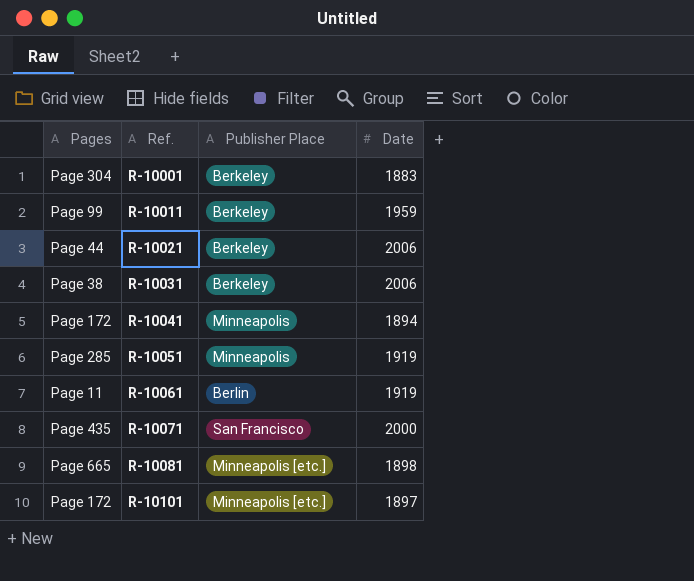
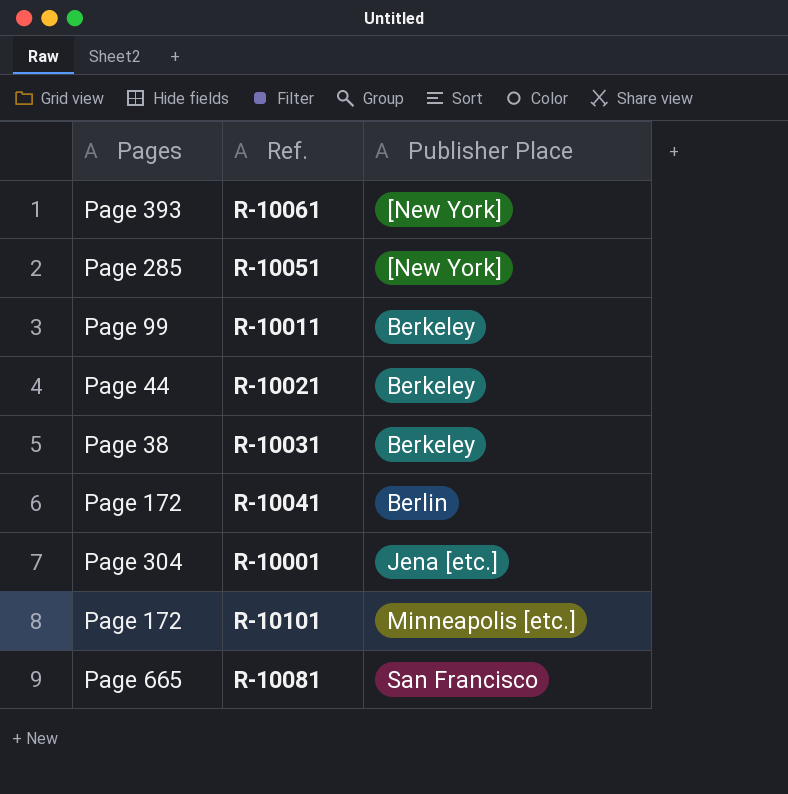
row order: Ref. ascending -> Publisher Place ascending
column Date | position: 4 -> none
row R-10071: Page 435 | San Francisco | 2000 -> none
R-10061 | Pages: Page 11 -> Page 393
R-10061 | Publisher Place: Berlin -> [New York]
R-10051 | Publisher Place: Minneapolis -> [New York]
R-10041 | Publisher Place: Minneapolis -> Berlin
R-10001 | Publisher Place: Berkeley -> Jena [etc.]
R-10081 | Publisher Place: Minneapolis [etc.] -> San Francisco

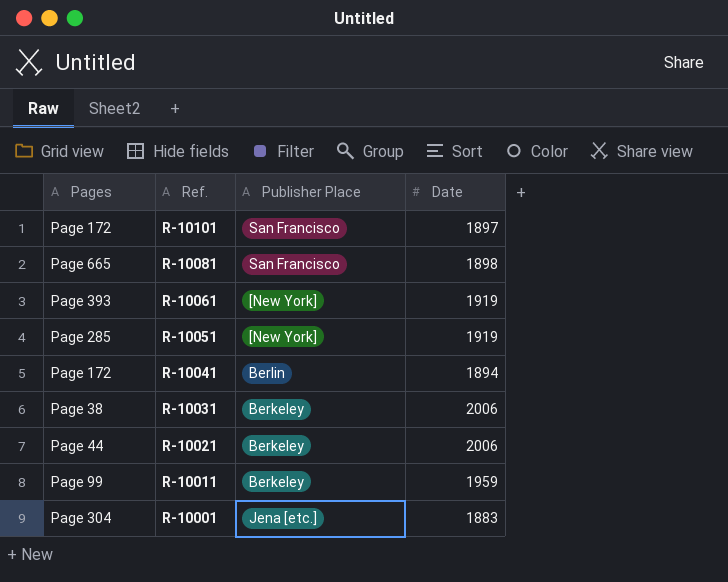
row order: Publisher Place ascending -> Ref. descending
column Date | position: none -> 4
R-10101 | Publisher Place: Minneapolis [etc.] -> San Francisco

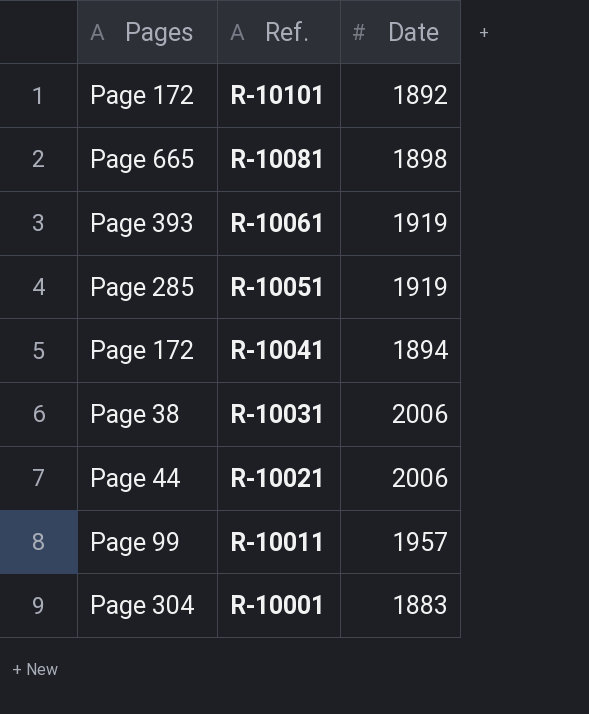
column Publisher Place | position: 3 -> none
R-10101 | Date: 1897 -> 1892
R-10011 | Date: 1959 -> 1957

